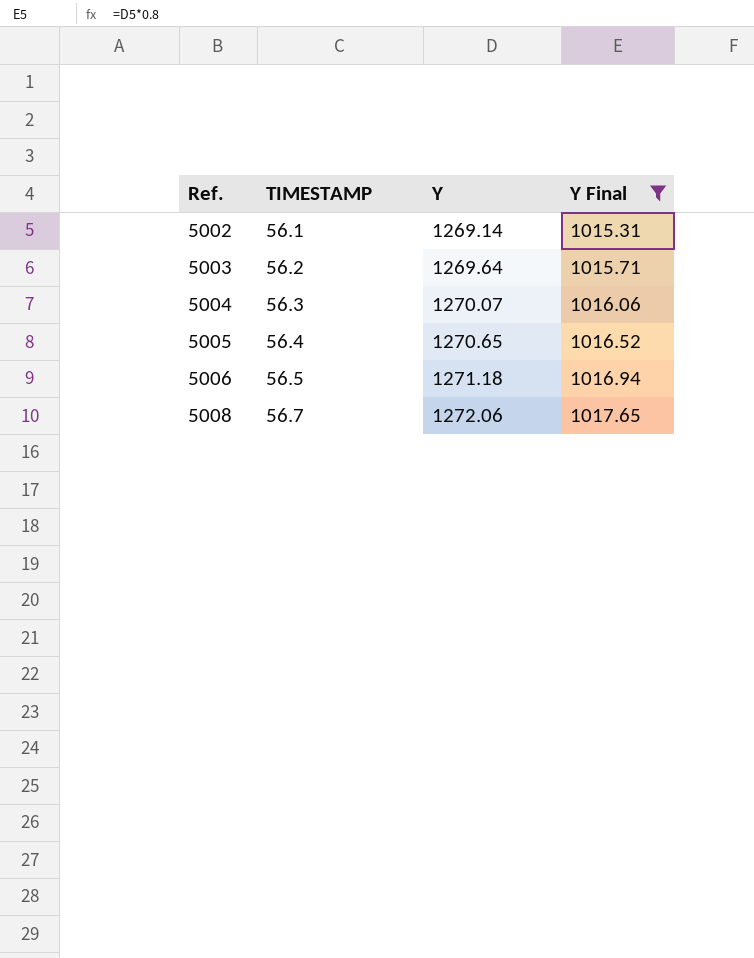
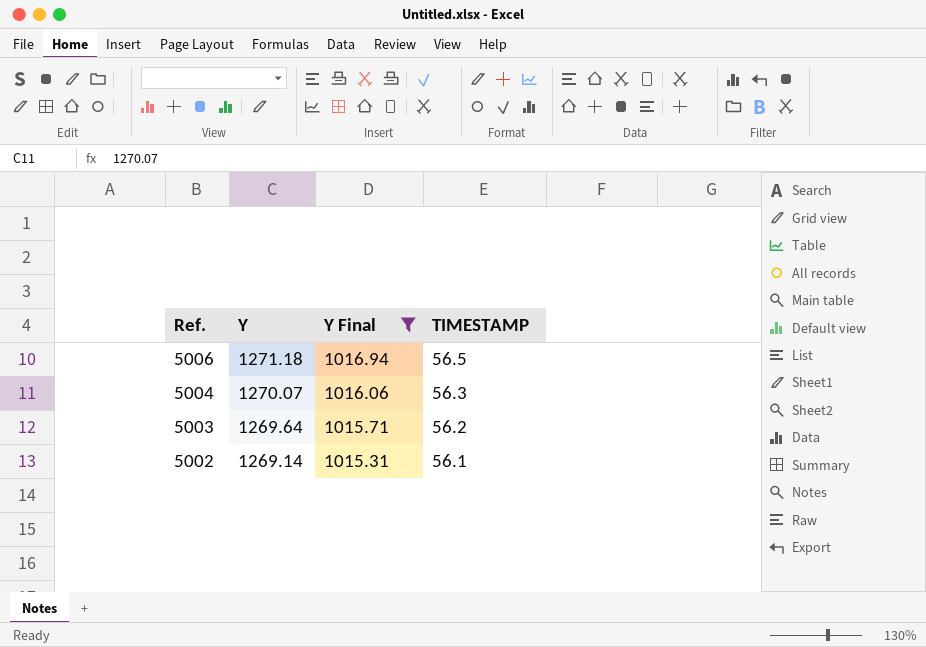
row order: Ref. ascending -> Ref. descending
column TIMESTAMP | position: 2 -> 4
row 5005: 56.4 | 1270.65 | 1016.52 -> none
row 5008: 56.7 | 1272.06 | 1017.65 -> none

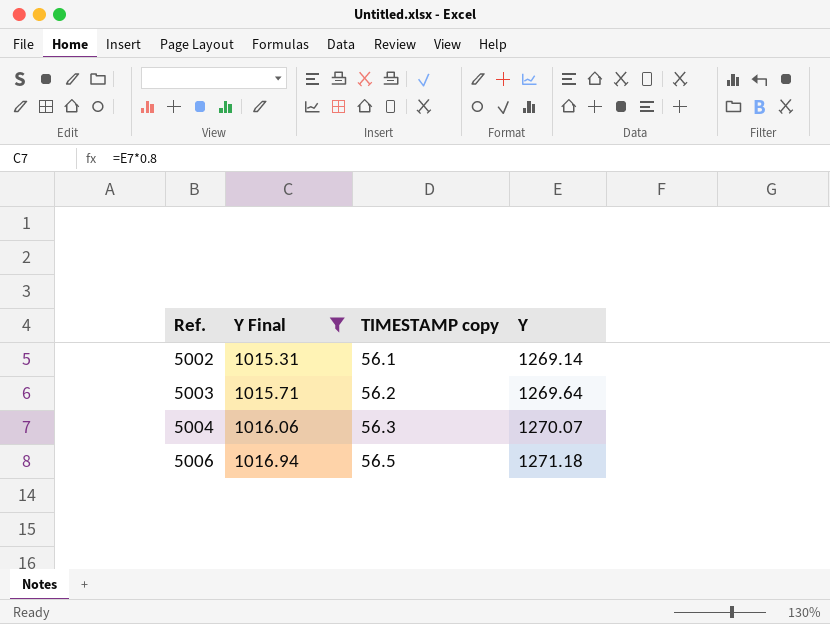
row order: Ref. descending -> Ref. ascending
column name: TIMESTAMP -> TIMESTAMP copy
column Y | position: 2 -> 4

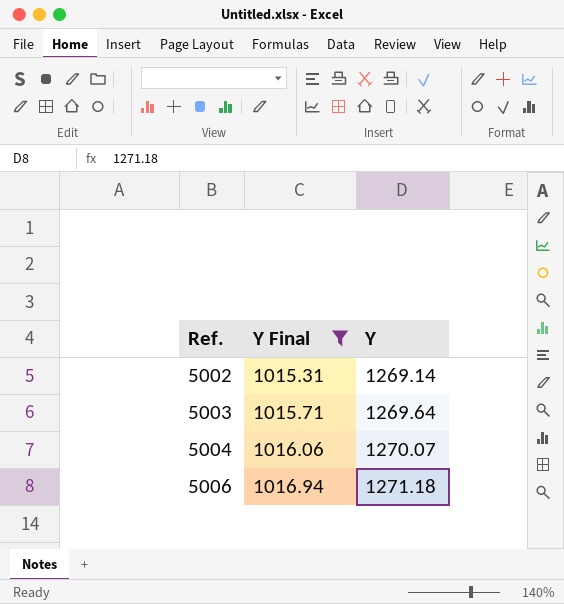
column TIMESTAMP copy | position: 3 -> none

